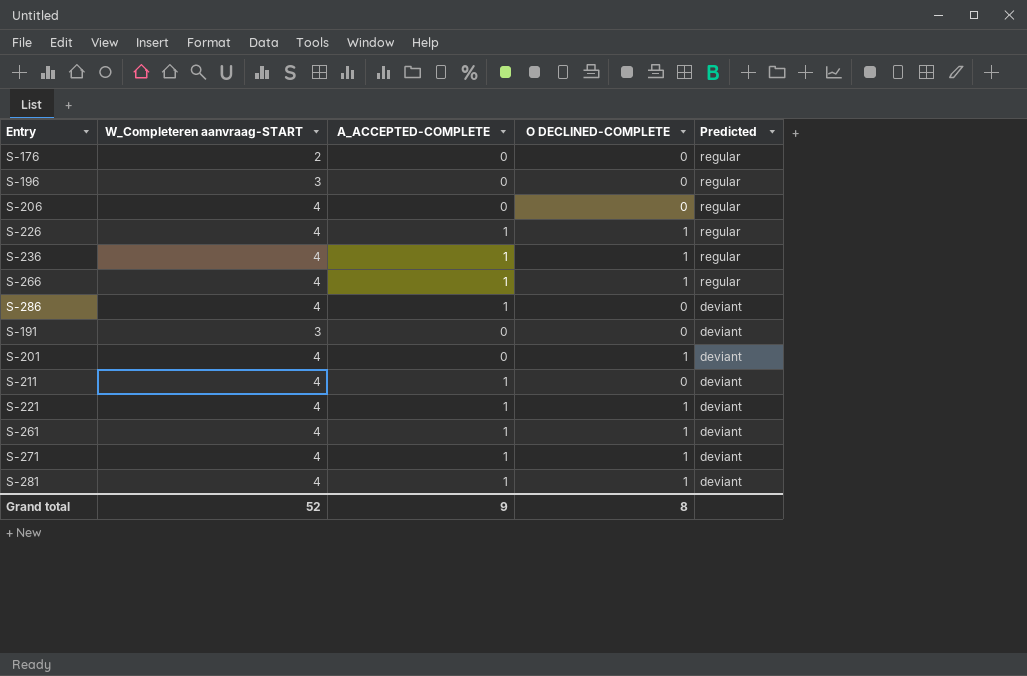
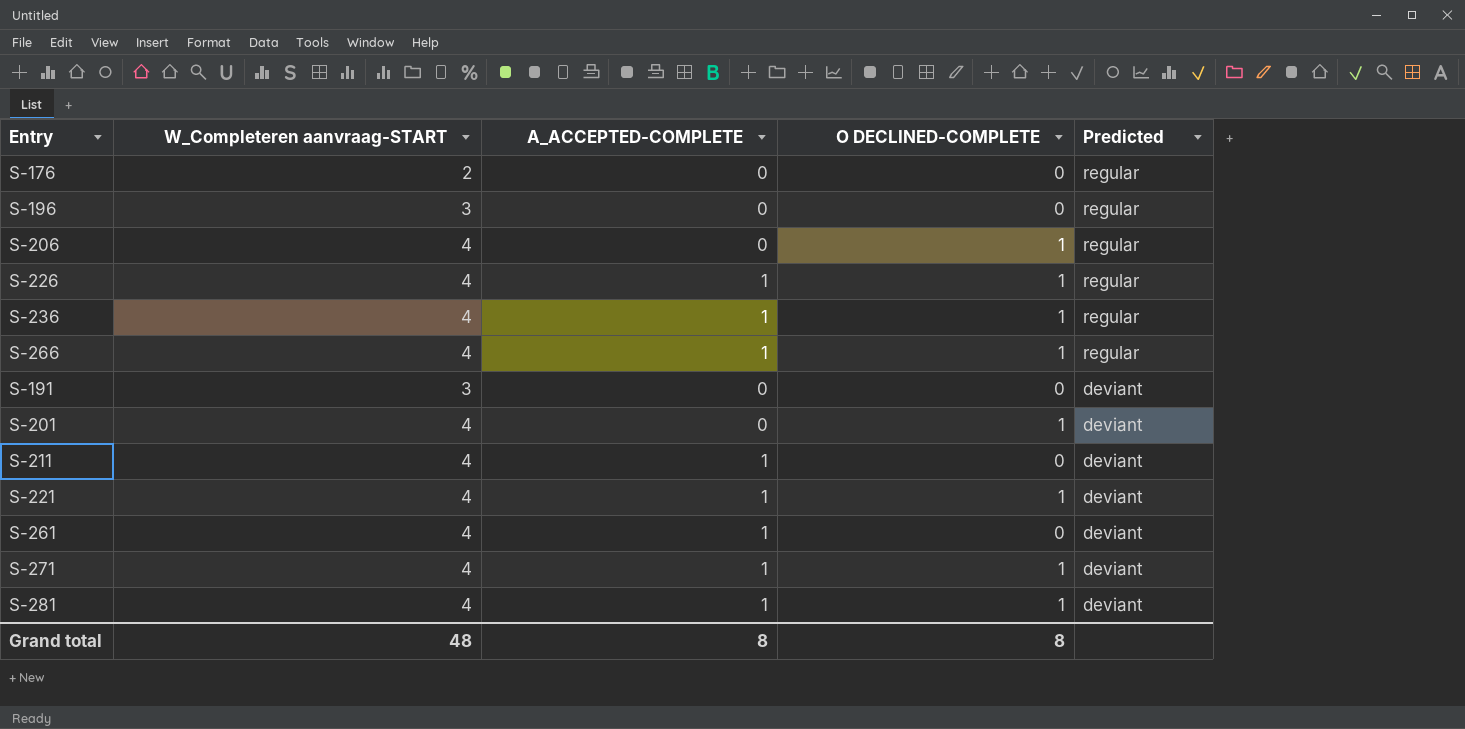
row S-286: 4 | 1 | 0 | deviant -> none
S-206 | O DECLINED-COMPLETE: 0 -> 1
S-261 | O DECLINED-COMPLETE: 1 -> 0
Grand total | W_Completeren aanvraag-START: 52 -> 48
Grand total | A_ACCEPTED-COMPLETE: 9 -> 8

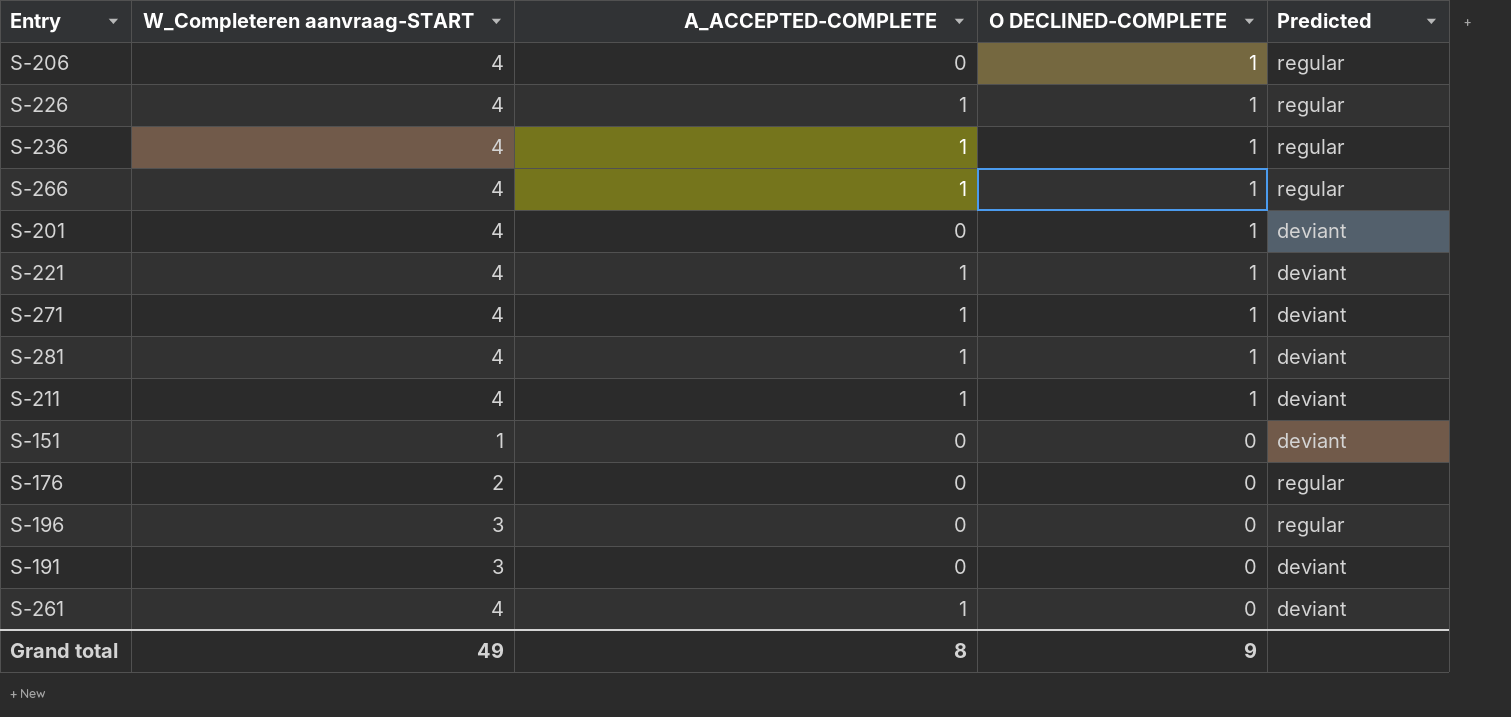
row order: Predicted descending -> O DECLINED-COMPLETE descending
S-211 | O DECLINED-COMPLETE: 0 -> 1
row S-151: none -> 1 | 0 | 0 | deviant
Grand total | W_Completeren aanvraag-START: 48 -> 49
Grand total | O DECLINED-COMPLETE: 8 -> 9

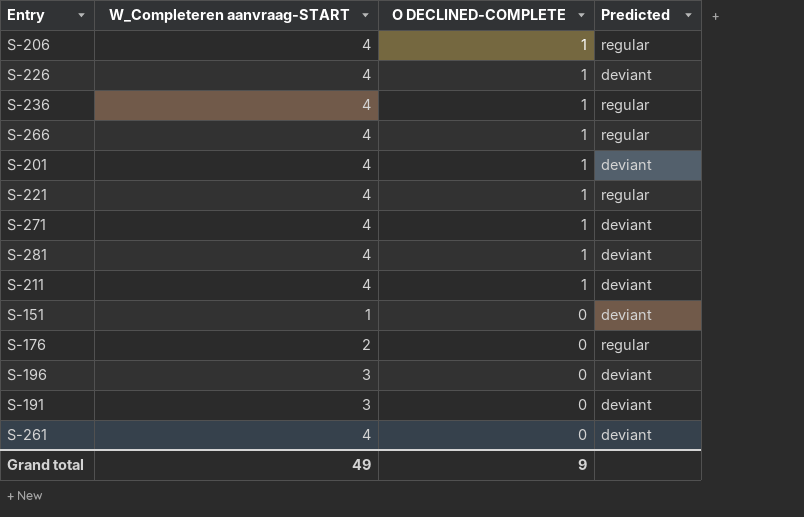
column A_ACCEPTED-COMPLETE | position: 3 -> none
S-226 | Predicted: regular -> deviant
S-221 | Predicted: deviant -> regular
S-196 | Predicted: regular -> deviant

